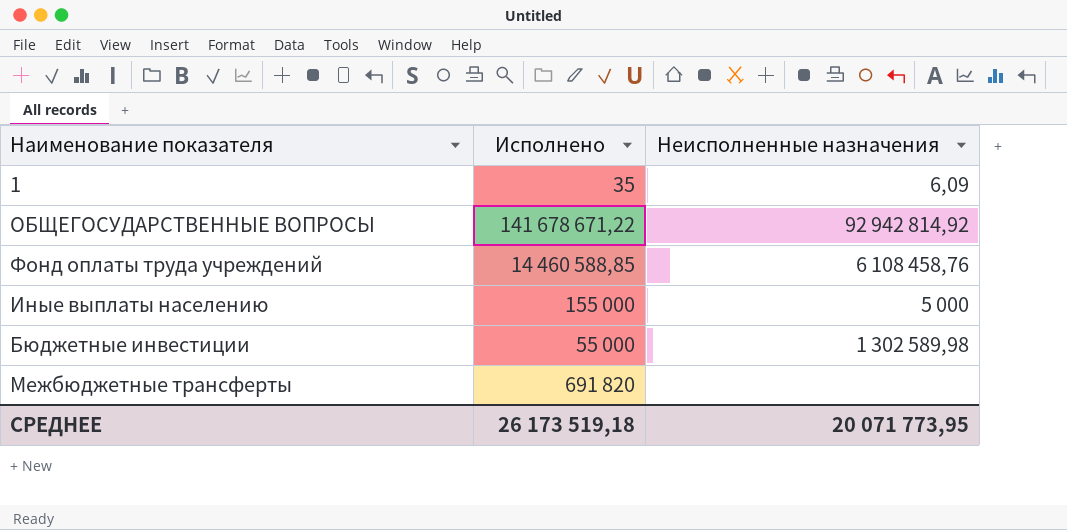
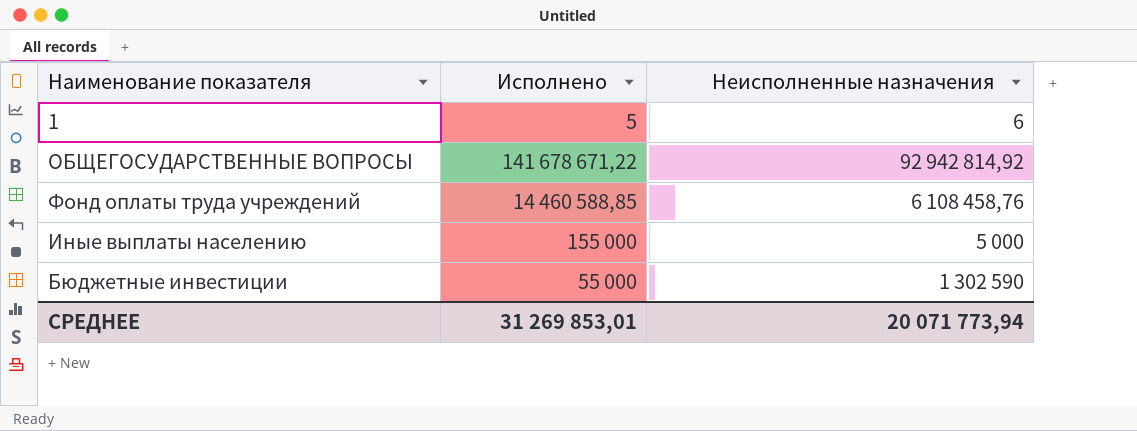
row Межбюджетные трансферты: 691 820 | none -> none
1 | Исполнено: 35 -> 5
1 | Неисполненные назначения: 6,09 -> 6
Бюджетные инвестиции | Неисполненные назначения: 1 302 589,98 -> 1 302 590
СРЕДНЕЕ | Исполнено: 26 173 519,18 -> 31 269 853,01
СРЕДНЕЕ | Неисполненные назначения: 20 071 773,95 -> 20 071 773,94

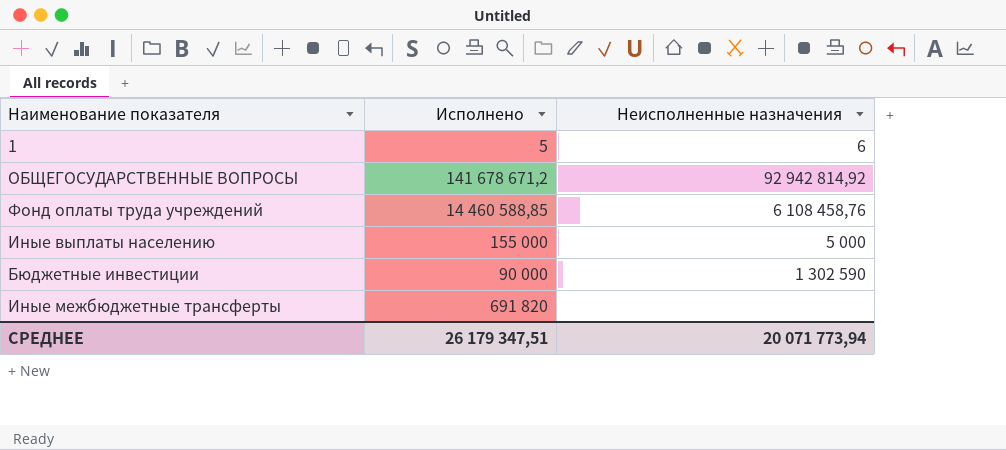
ОБЩЕГОСУДАРСТВЕННЫЕ ВОПРОСЫ | Исполнено: 141 678 671,22 -> 141 678 671,2
Бюджетные инвестиции | Исполнено: 55 000 -> 90 000
row Иные межбюджетные трансферты: none -> 691 820 | none
СРЕДНЕЕ | Исполнено: 31 269 853,01 -> 26 179 347,51

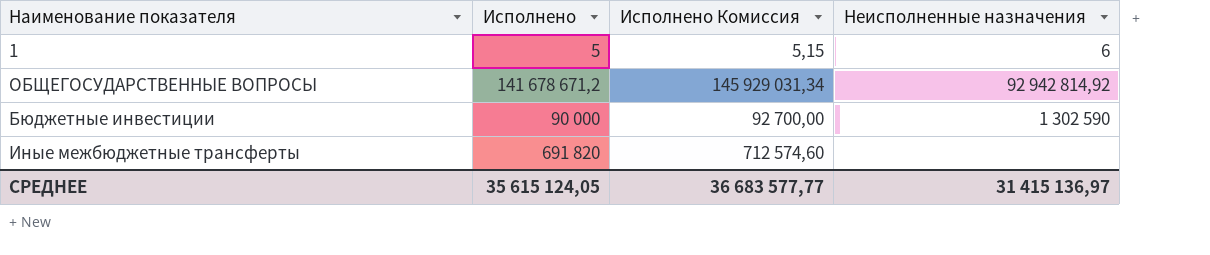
column Исполнено Комиссия | formula: none -> [Исполнено] * 1,03
row Фонд оплаты труда учреждений: 14 460 588,85 | 6 108 458,76 -> none
row Иные выплаты населению: 155 000 | 5 000 -> none
СРЕДНЕЕ | Исполнено: 26 179 347,51 -> 35 615 124,05
СРЕДНЕЕ | Неисполненные назначения: 20 071 773,94 -> 31 415 136,97

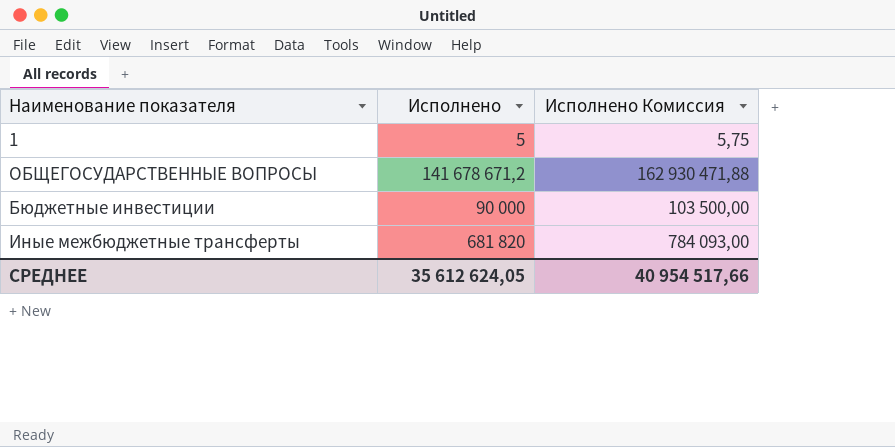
column Неисполненные назначения | position: 4 -> none
column Исполнено Комиссия | formula: [Исполнено] * 1,03 -> [Исполнено] * 1,15
Иные межбюджетные трансферты | Исполнено: 691 820 -> 681 820
СРЕДНЕЕ | Исполнено: 35 615 124,05 -> 35 612 624,05
СРЕДНЕЕ | Исполнено Комиссия: 36 683 577,77 -> 40 954 517,66

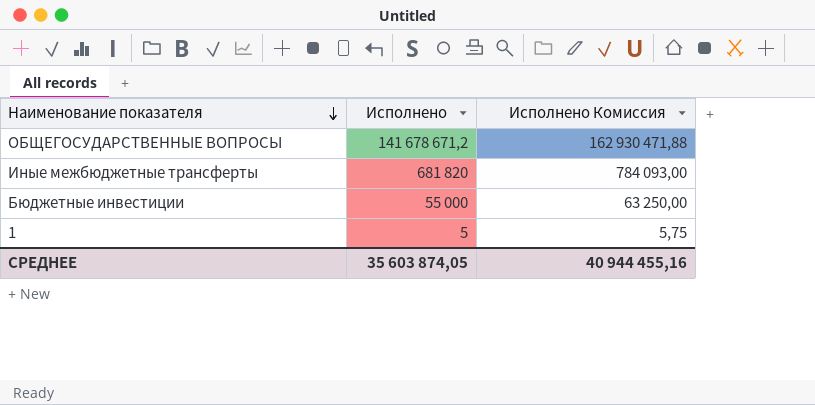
row order: none -> Наименование показателя descending
Бюджетные инвестиции | Исполнено: 90 000 -> 55 000
Бюджетные инвестиции | Исполнено Комиссия: 103 500,00 -> 63 250,00
СРЕДНЕЕ | Исполнено: 35 612 624,05 -> 35 603 874,05
СРЕДНЕЕ | Исполнено Комиссия: 40 954 517,66 -> 40 944 455,16

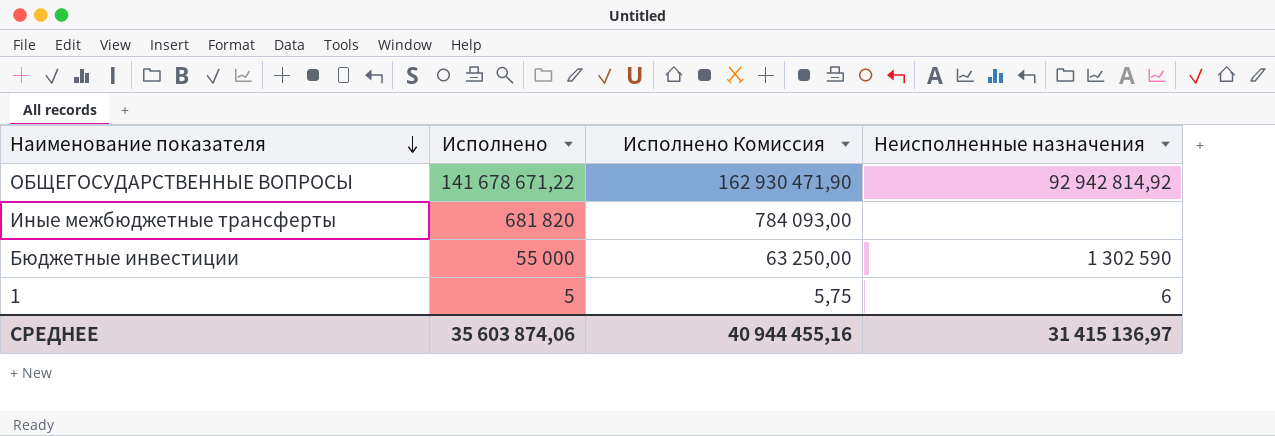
column Неисполненные назначения | position: none -> 4
ОБЩЕГОСУДАРСТВЕННЫЕ ВОПРОСЫ | Исполнено: 141 678 671,2 -> 141 678 671,22
ОБЩЕГОСУДАРСТВЕННЫЕ ВОПРОСЫ | Исполнено Комиссия: 162 930 471,88 -> 162 930 471,90
СРЕДНЕЕ | Исполнено: 35 603 874,05 -> 35 603 874,06

